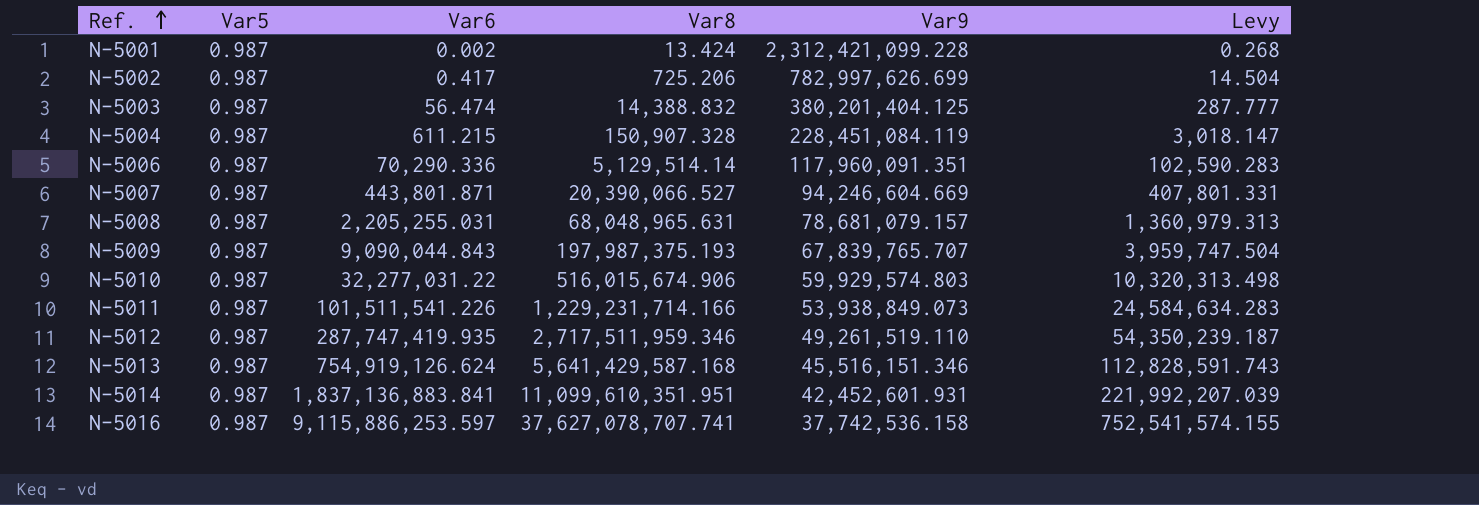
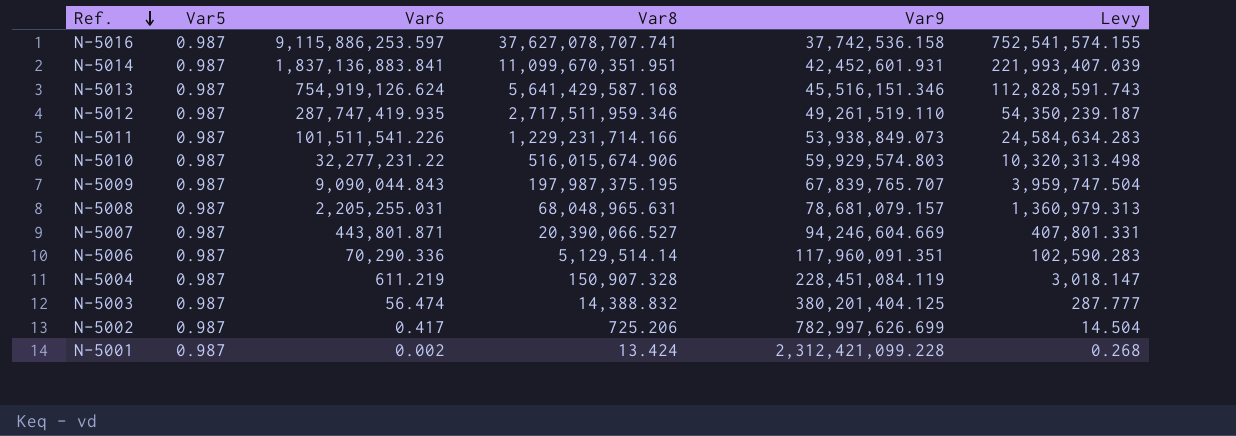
row order: Ref. ascending -> Ref. descending
N-5014 | Var8: 11,099,610,351.951 -> 11,099,670,351.951
N-5014 | Levy: 221,992,207.039 -> 221,993,407.039
N-5010 | Var6: 32,277,031.22 -> 32,277,231.22
N-5009 | Var8: 197,987,375.193 -> 197,987,375.195
N-5004 | Var6: 611.215 -> 611.219

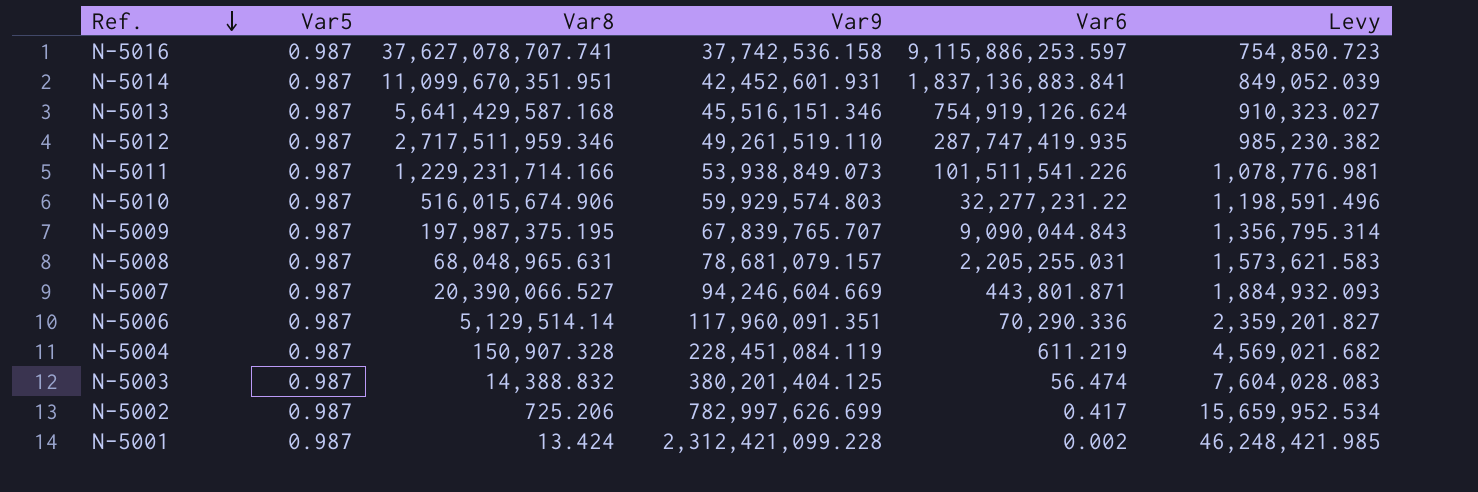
column Var6 | position: 3 -> 5
column Levy | formula: [Var8] * 0.02 -> [Var9] * 0.02

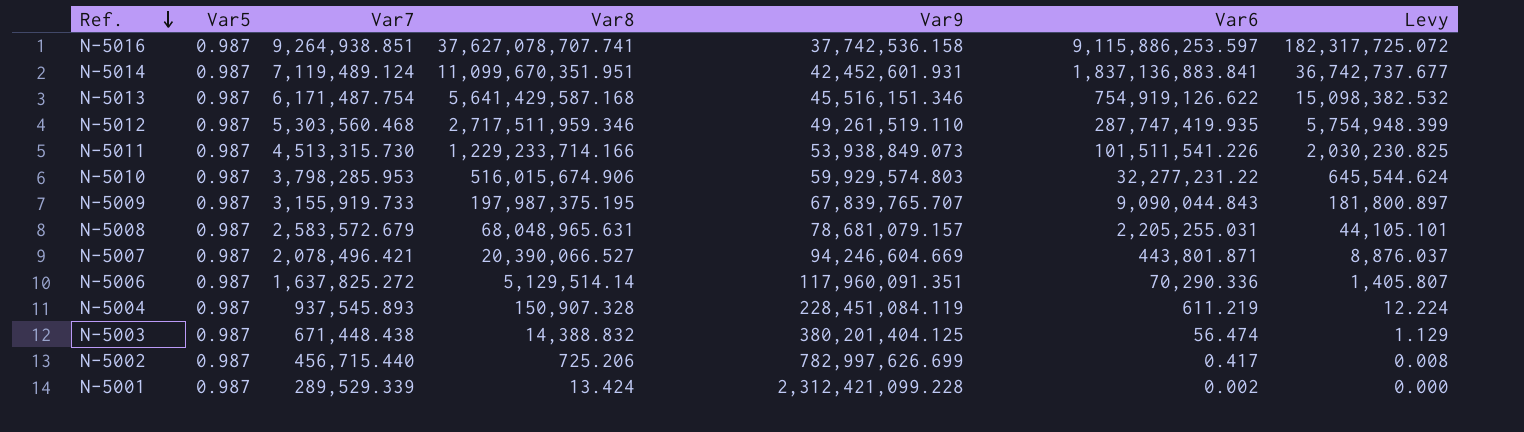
column Var7 | position: none -> 3
column Levy | formula: [Var9] * 0.02 -> [Var6] * 0.02
N-5013 | Var6: 754,919,126.624 -> 754,919,126.622
N-5011 | Var8: 1,229,231,714.166 -> 1,229,233,714.166

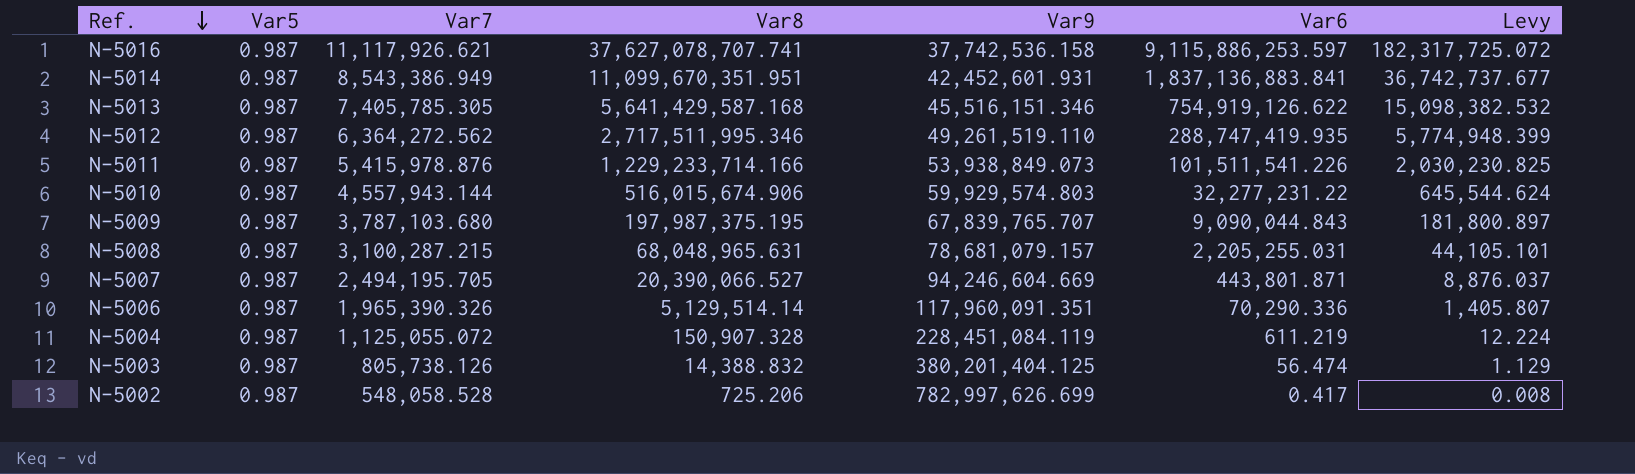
row N-5001: 0.987 | 289,529.339 | 13.424 | 2,312,421,099.228 | 0.002 | 0.000 -> none
N-5016 | Var7: 9,264,938.851 -> 11,117,926.621
N-5014 | Var7: 7,119,489.124 -> 8,543,386.949
N-5013 | Var7: 6,171,487.754 -> 7,405,785.305
N-5012 | Var7: 5,303,560.468 -> 6,364,272.562
N-5012 | Var8: 2,717,511,959.346 -> 2,717,511,995.346
N-5012 | Var6: 287,747,419.935 -> 288,747,419.935
N-5012 | Levy: 5,754,948.399 -> 5,774,948.399
N-5011 | Var7: 4,513,315.730 -> 5,415,978.876
N-5010 | Var7: 3,798,285.953 -> 4,557,943.144
N-5009 | Var7: 3,155,919.733 -> 3,787,103.680
N-5008 | Var7: 2,583,572.679 -> 3,100,287.215
N-5007 | Var7: 2,078,496.421 -> 2,494,195.705
N-5006 | Var7: 1,637,825.272 -> 1,965,390.326
N-5004 | Var7: 937,545.893 -> 1,125,055.072
N-5003 | Var7: 671,448.438 -> 805,738.126
N-5002 | Var7: 456,715.440 -> 548,058.528

